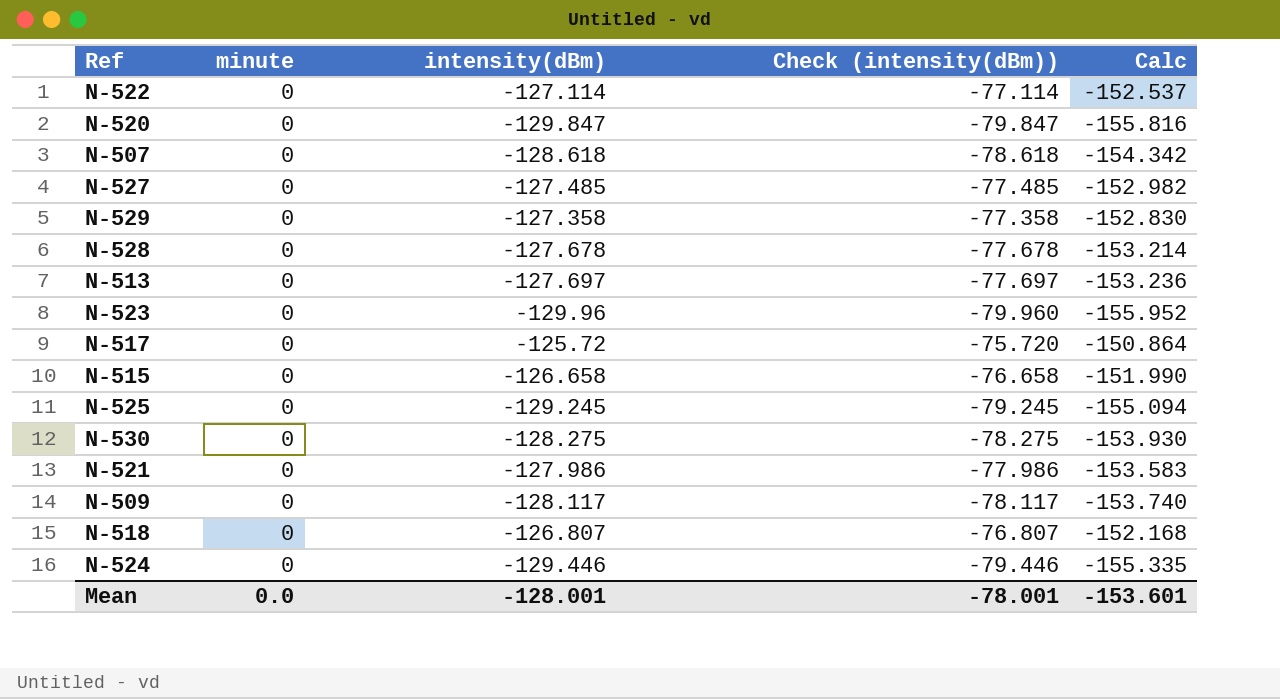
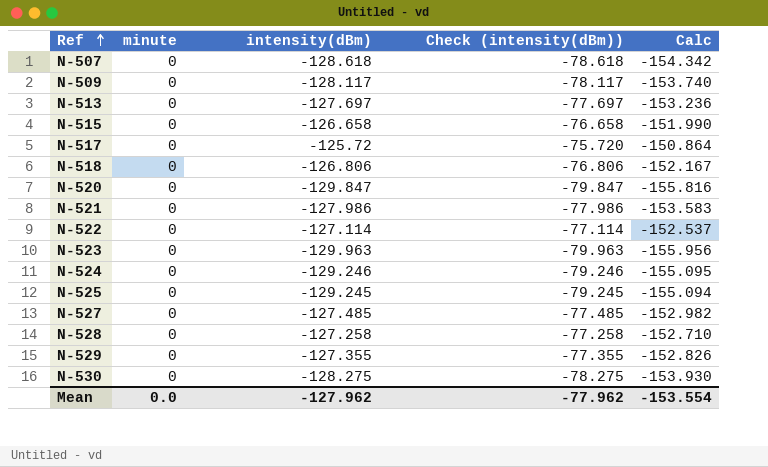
row order: none -> Ref ascending
N-518 | intensity(dBm): -126.807 -> -126.806
N-518 | Check (intensity(dBm)): -76.807 -> -76.806
N-518 | Calc: -152.168 -> -152.167
N-523 | intensity(dBm): -129.96 -> -129.963
N-523 | Check (intensity(dBm)): -79.960 -> -79.963
N-523 | Calc: -155.952 -> -155.956
N-524 | intensity(dBm): -129.446 -> -129.246
N-524 | Check (intensity(dBm)): -79.446 -> -79.246
N-524 | Calc: -155.335 -> -155.095
N-528 | intensity(dBm): -127.678 -> -127.258
N-528 | Check (intensity(dBm)): -77.678 -> -77.258
N-528 | Calc: -153.214 -> -152.710
N-529 | intensity(dBm): -127.358 -> -127.355
N-529 | Check (intensity(dBm)): -77.358 -> -77.355
N-529 | Calc: -152.830 -> -152.826
Mean | intensity(dBm): -128.001 -> -127.962
Mean | Check (intensity(dBm)): -78.001 -> -77.962
Mean | Calc: -153.601 -> -153.554

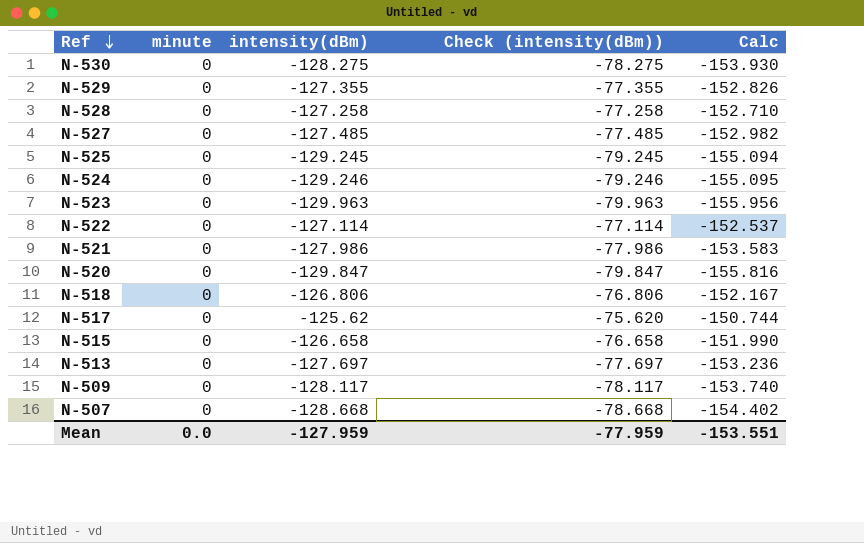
row order: Ref ascending -> Ref descending
N-517 | intensity(dBm): -125.72 -> -125.62
N-517 | Check (intensity(dBm)): -75.720 -> -75.620
N-517 | Calc: -150.864 -> -150.744
N-507 | intensity(dBm): -128.618 -> -128.668
N-507 | Check (intensity(dBm)): -78.618 -> -78.668
N-507 | Calc: -154.342 -> -154.402
Mean | intensity(dBm): -127.962 -> -127.959
Mean | Check (intensity(dBm)): -77.962 -> -77.959
Mean | Calc: -153.554 -> -153.551

